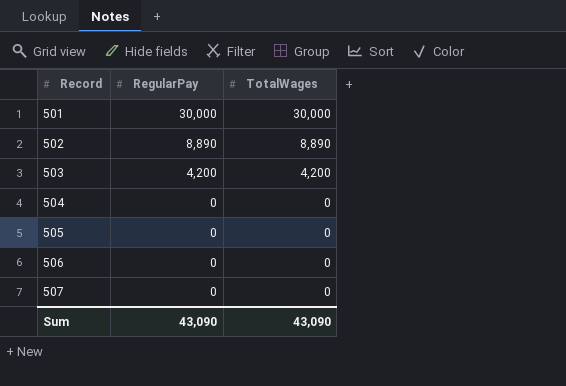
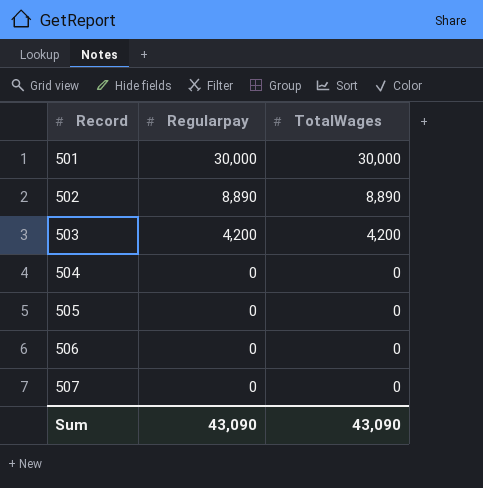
column name: RegularPay -> Regularpay

